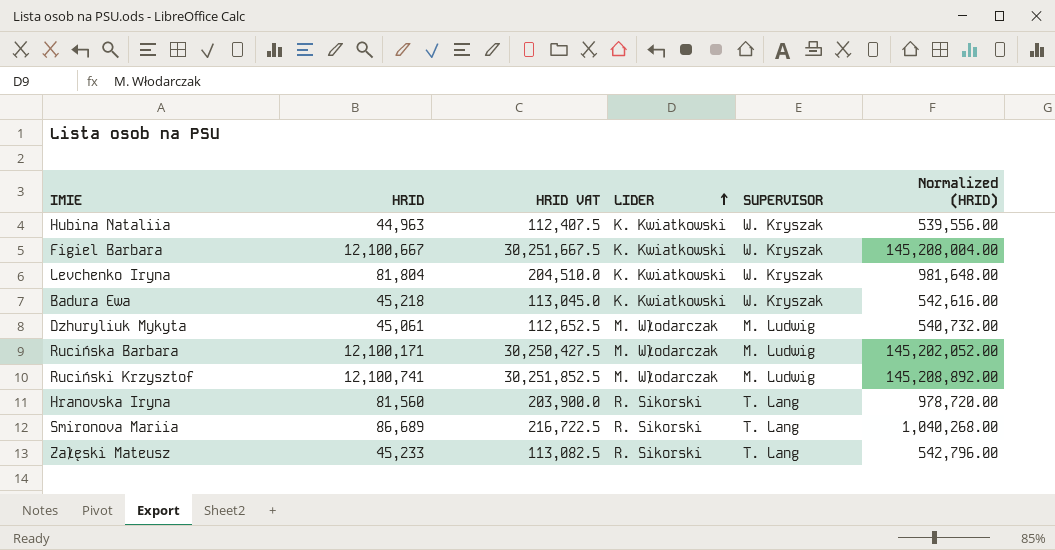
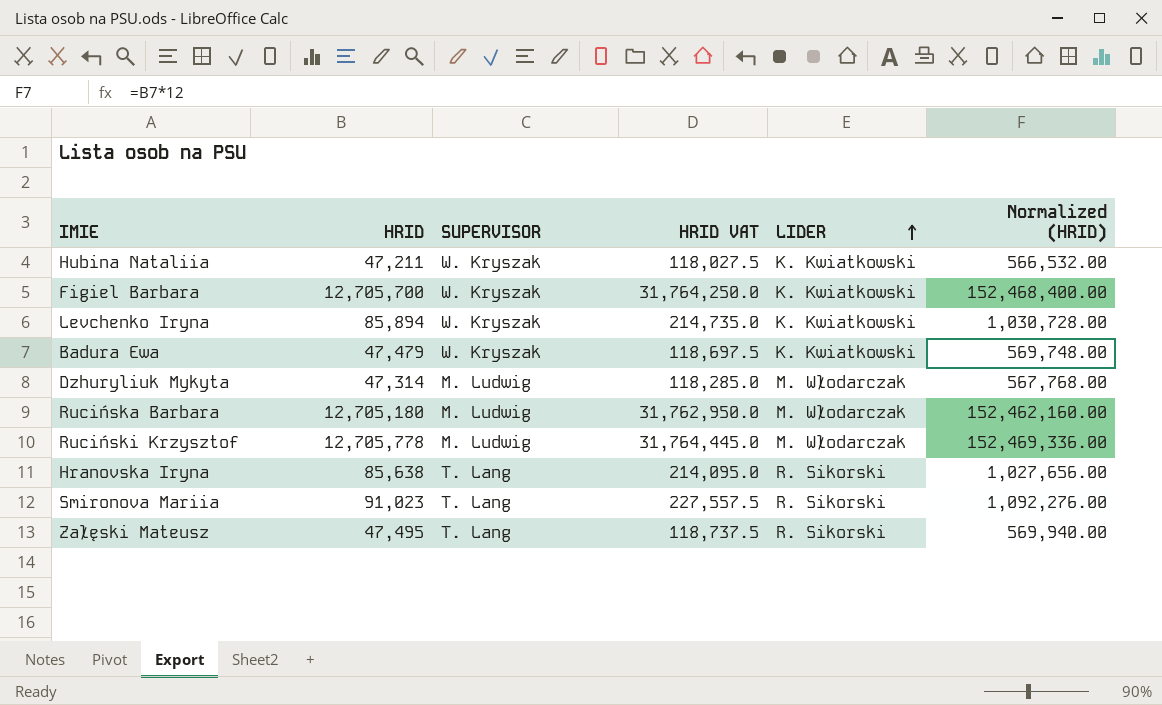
column SUPERVISOR | position: 5 -> 3
Hubina Nataliia | HRID: 44,963 -> 47,211
Hubina Nataliia | HRID VAT: 112,407.5 -> 118,027.5
Hubina Nataliia | Normalized (HRID): 539,556.00 -> 566,532.00
Figiel Barbara | HRID: 12,100,667 -> 12,705,700
Figiel Barbara | HRID VAT: 30,251,667.5 -> 31,764,250.0
Figiel Barbara | Normalized (HRID): 145,208,004.00 -> 152,468,400.00
Levchenko Iryna | HRID: 81,804 -> 85,894
Levchenko Iryna | HRID VAT: 204,510.0 -> 214,735.0
Levchenko Iryna | Normalized (HRID): 981,648.00 -> 1,030,728.00
Badura Ewa | HRID: 45,218 -> 47,479
Badura Ewa | HRID VAT: 113,045.0 -> 118,697.5
Badura Ewa | Normalized (HRID): 542,616.00 -> 569,748.00
Dzhuryliuk Mykyta | HRID: 45,061 -> 47,314
Dzhuryliuk Mykyta | HRID VAT: 112,652.5 -> 118,285.0
Dzhuryliuk Mykyta | Normalized (HRID): 540,732.00 -> 567,768.00
Rucińska Barbara | HRID: 12,100,171 -> 12,705,180
Rucińska Barbara | HRID VAT: 30,250,427.5 -> 31,762,950.0
Rucińska Barbara | Normalized (HRID): 145,202,052.00 -> 152,462,160.00
Ruciński Krzysztof | HRID: 12,100,741 -> 12,705,778
Ruciński Krzysztof | HRID VAT: 30,251,852.5 -> 31,764,445.0
Ruciński Krzysztof | Normalized (HRID): 145,208,892.00 -> 152,469,336.00
Hranovska Iryna | HRID: 81,560 -> 85,638
Hranovska Iryna | HRID VAT: 203,900.0 -> 214,095.0
Hranovska Iryna | Normalized (HRID): 978,720.00 -> 1,027,656.00
Smironova Mariia | HRID: 86,689 -> 91,023
Smironova Mariia | HRID VAT: 216,722.5 -> 227,557.5
Smironova Mariia | Normalized (HRID): 1,040,268.00 -> 1,092,276.00
Załęski Mateusz | HRID: 45,233 -> 47,495
Załęski Mateusz | HRID VAT: 113,082.5 -> 118,737.5
Załęski Mateusz | Normalized (HRID): 542,796.00 -> 569,940.00

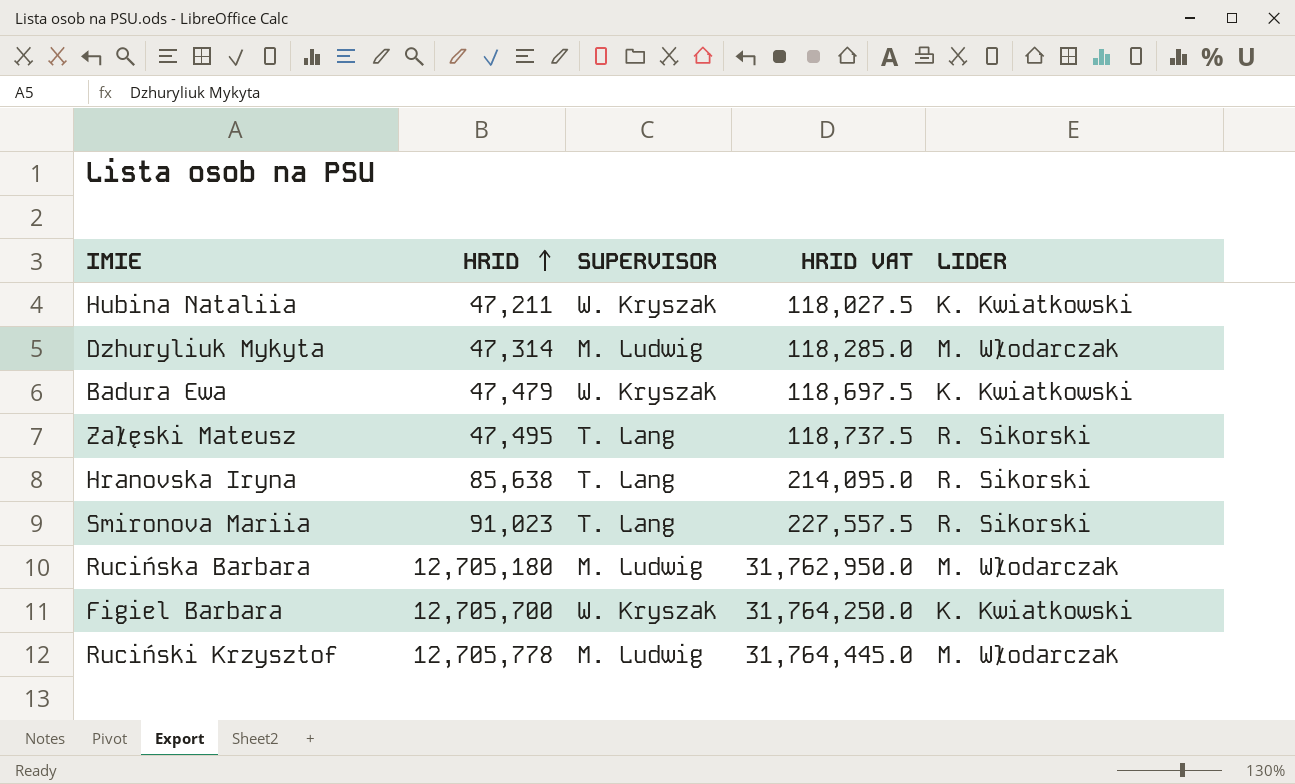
row order: LIDER ascending -> HRID ascending
column Normalized (HRID) | formula: [HRID] * 12 -> none
row Levchenko Iryna: 85,894 | W. Kryszak | 214,735.0 | K. Kwiatkowski | 1,030,728.00 -> none

